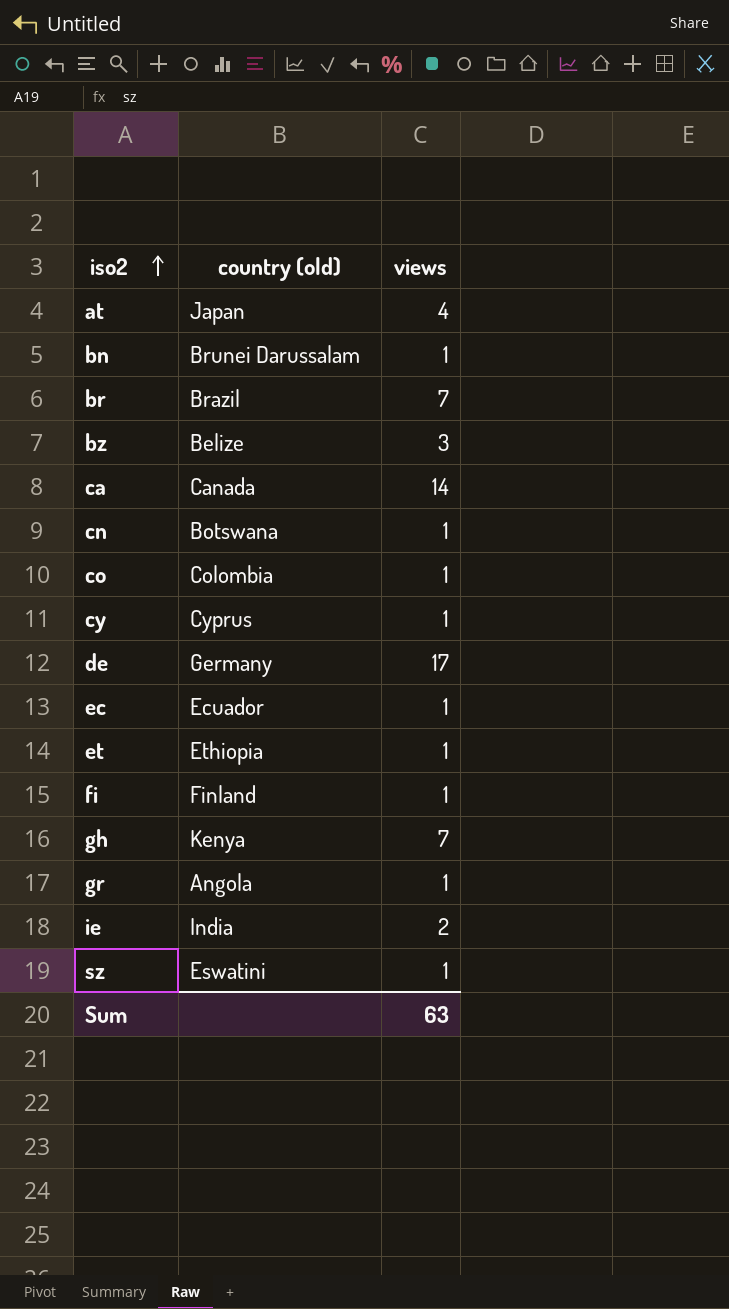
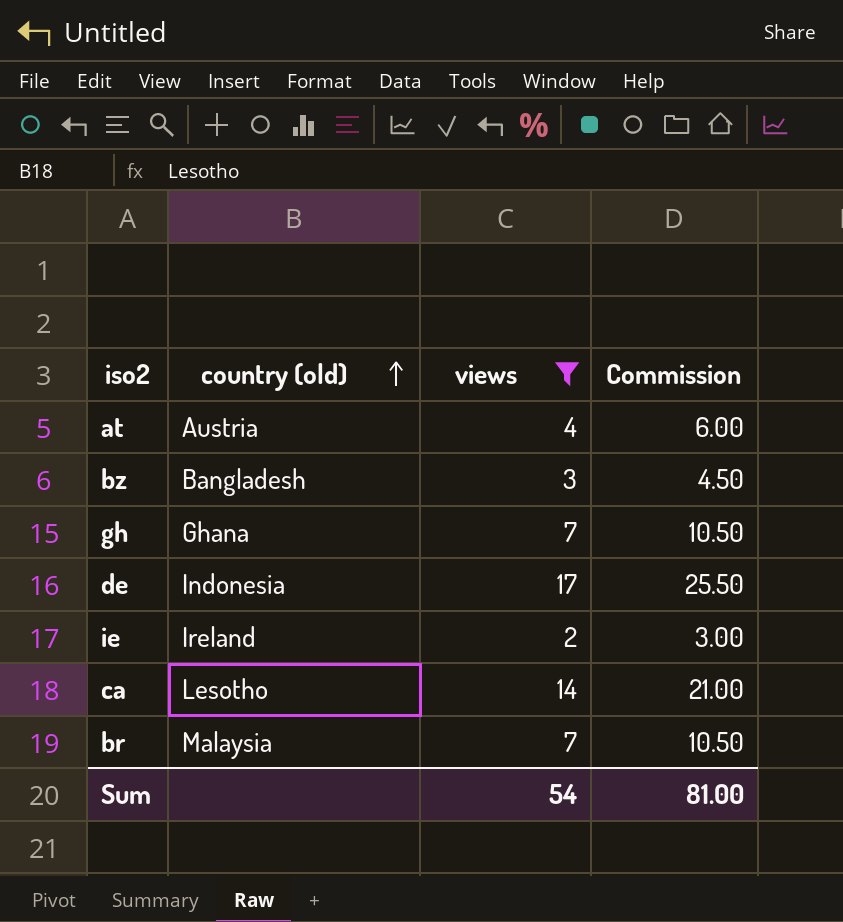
filter: none -> views != 1
row order: iso2 ascending -> country (old) ascending
column Commission | formula: none -> [views] * 1.5
at | country (old): Japan -> Austria
bz | country (old): Belize -> Bangladesh
gh | country (old): Kenya -> Ghana
de | country (old): Germany -> Indonesia
ie | country (old): India -> Ireland
ca | country (old): Canada -> Lesotho
br | country (old): Brazil -> Malaysia
Sum | views: 63 -> 54

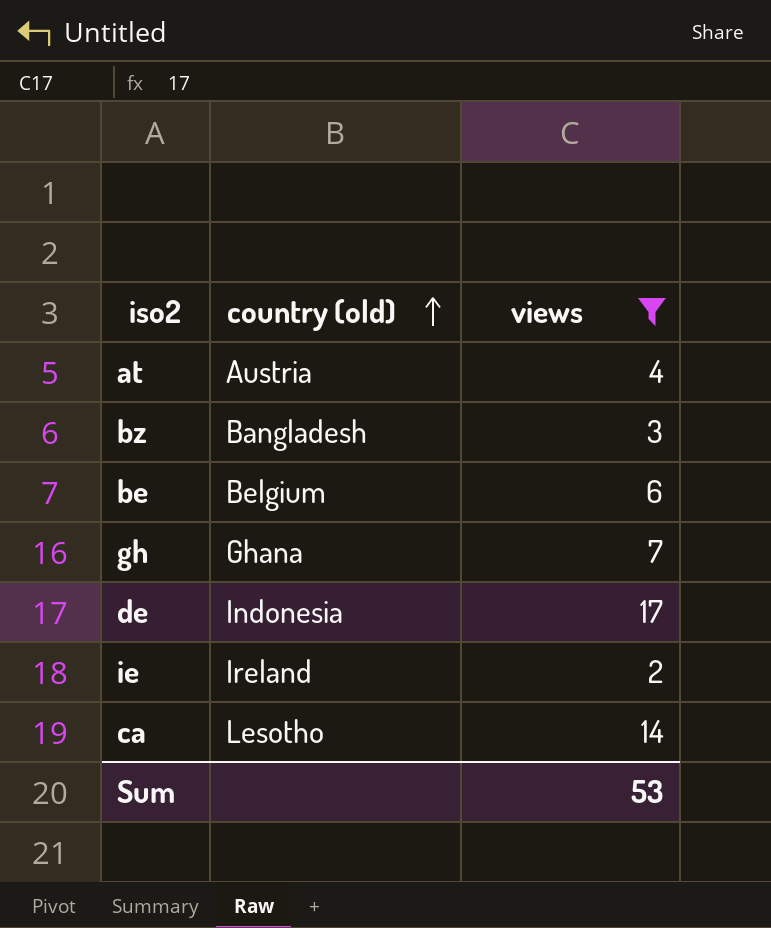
column Commission | formula: [views] * 1.5 -> none
row br: Malaysia | 7 | 10.50 -> none
row be: none -> Belgium | 6
Sum | views: 54 -> 53

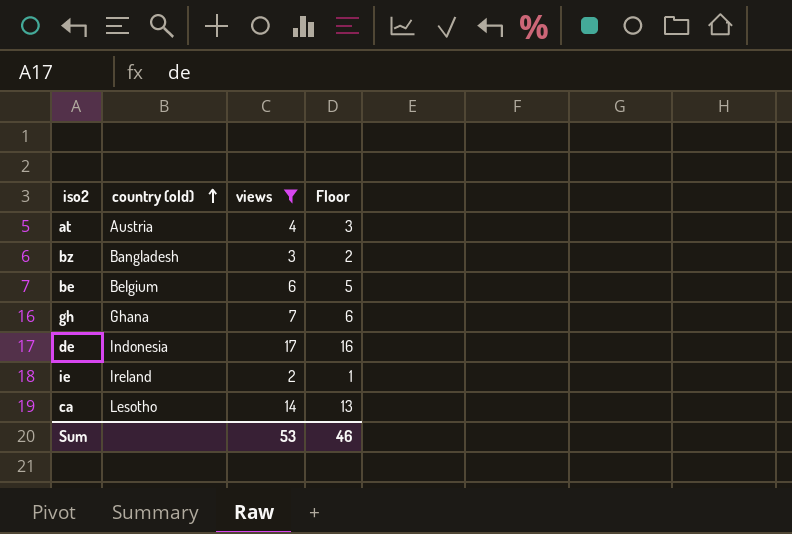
column Floor | formula: none -> [views] - 1

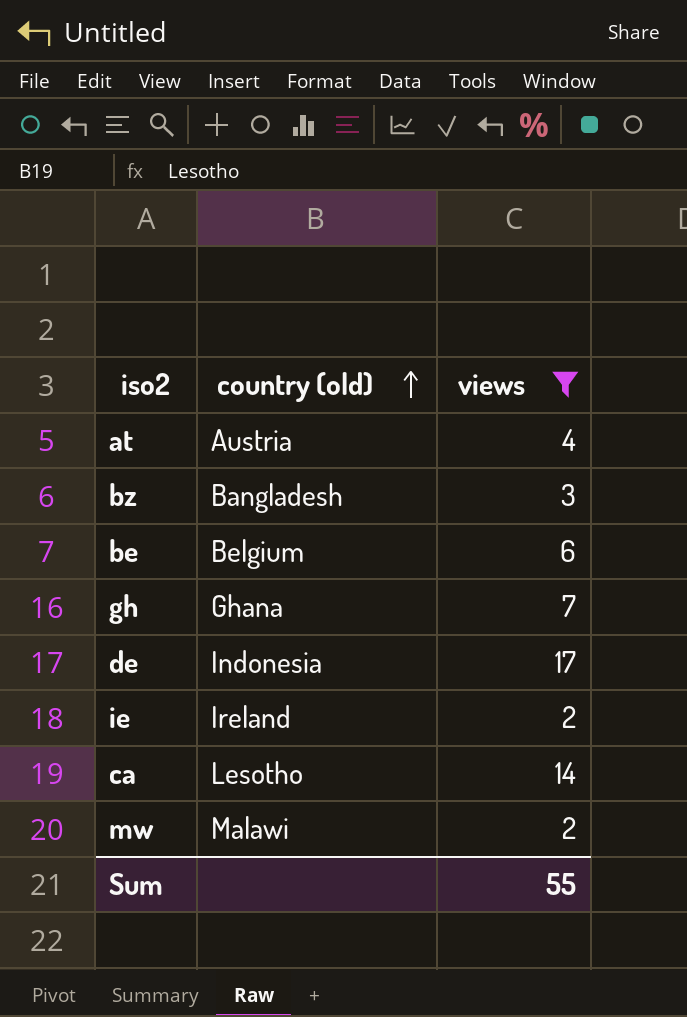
column Floor | formula: [views] - 1 -> none
row mw: none -> Malawi | 2
Sum | views: 53 -> 55

